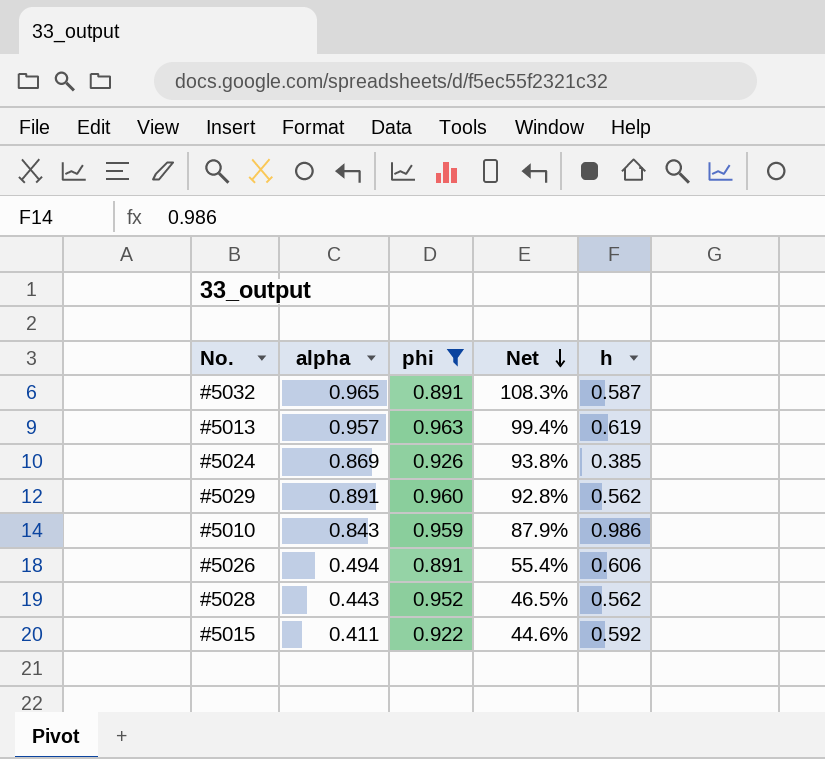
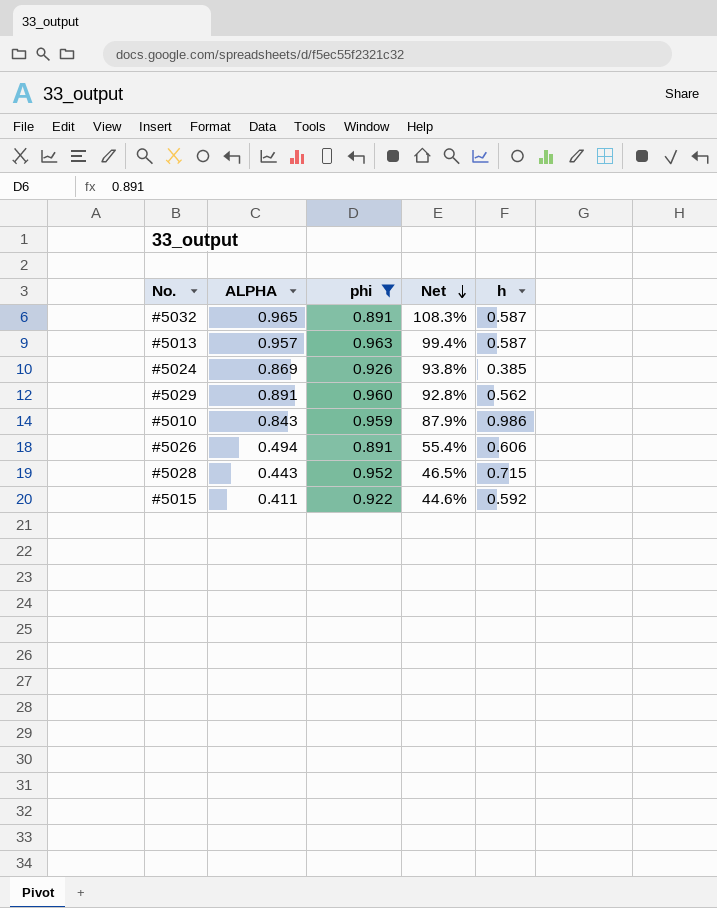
column name: alpha -> ALPHA
#5013 | h: 0.619 -> 0.587
#5028 | h: 0.562 -> 0.715

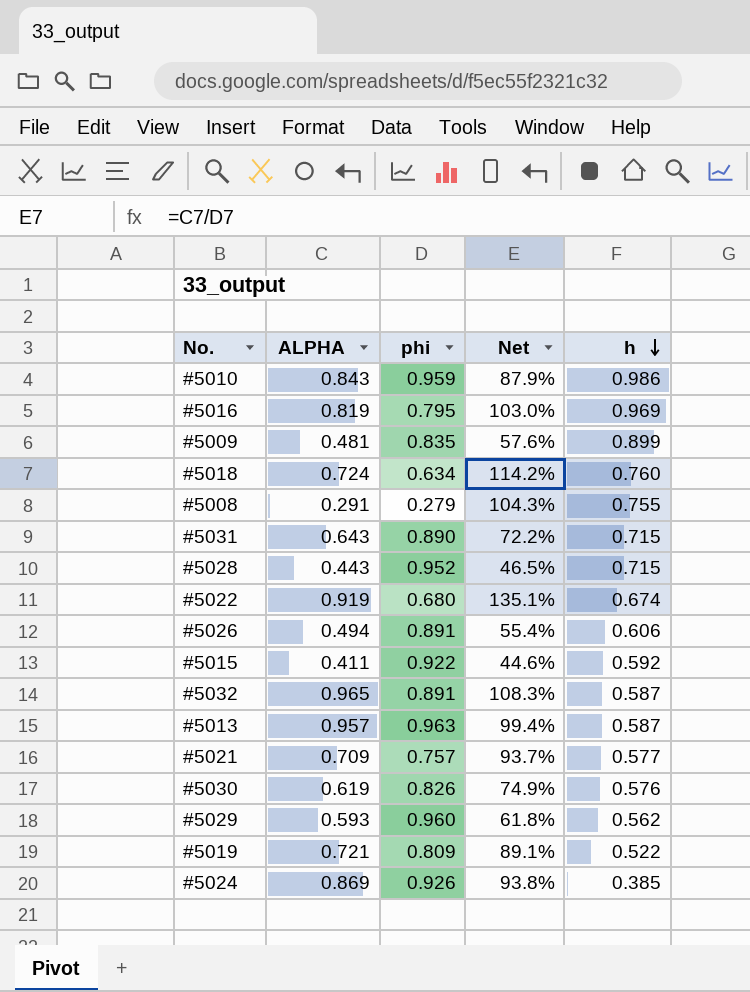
filter: phi >= 0.891 -> none
row order: Net descending -> h descending
#5029 | ALPHA: 0.891 -> 0.593
#5029 | Net: 92.8% -> 61.8%

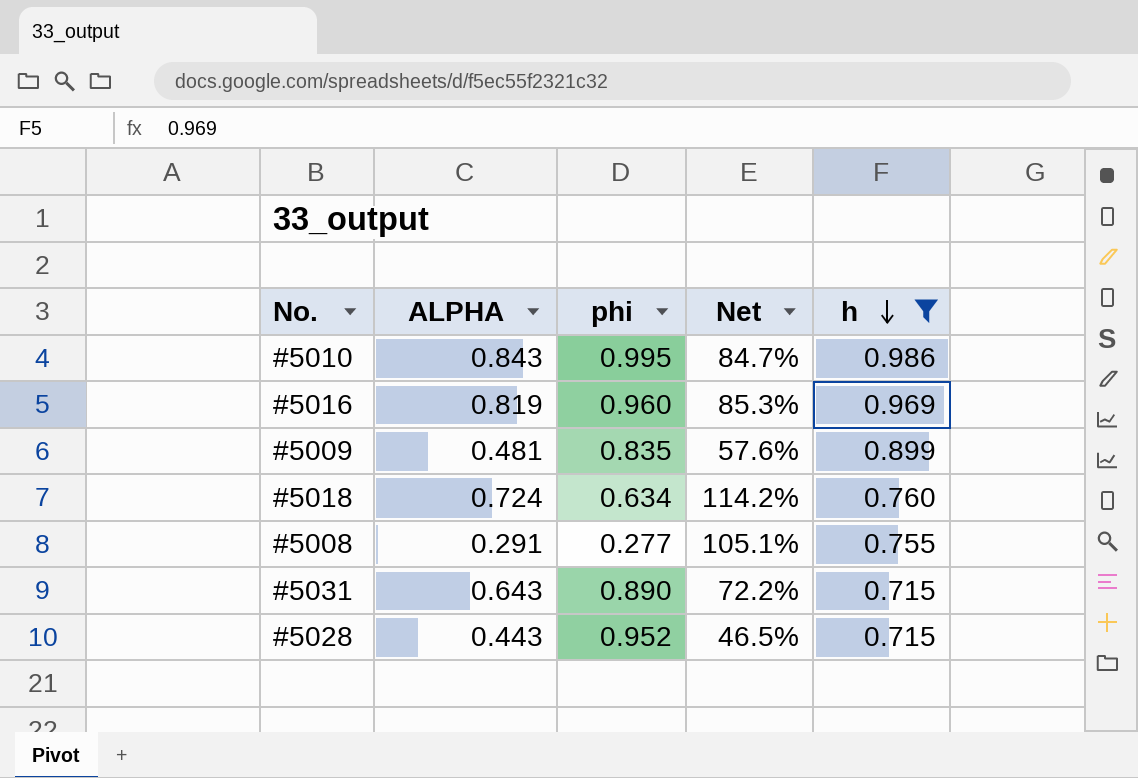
filter: none -> h >= 0.715
#5010 | phi: 0.959 -> 0.995
#5010 | Net: 87.9% -> 84.7%
#5016 | phi: 0.795 -> 0.960
#5016 | Net: 103.0% -> 85.3%
#5008 | phi: 0.279 -> 0.277
#5008 | Net: 104.3% -> 105.1%

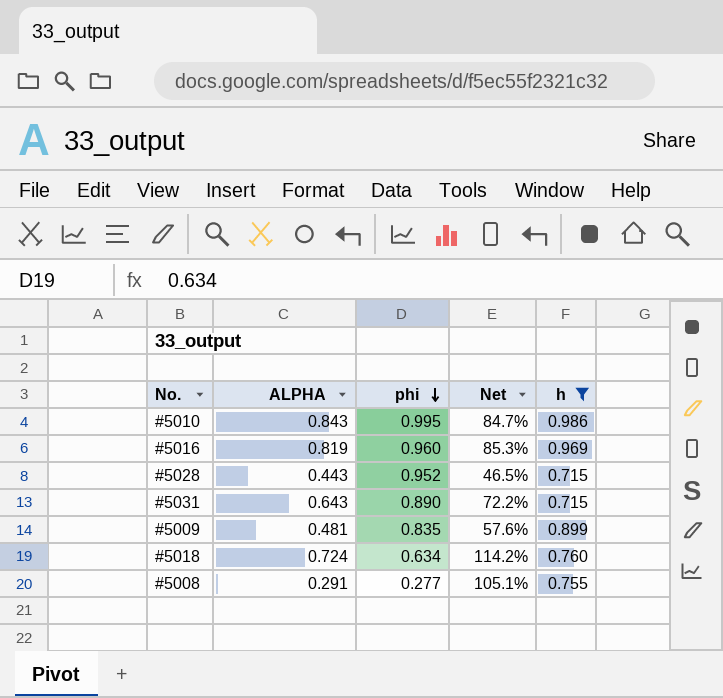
row order: h descending -> phi descending

